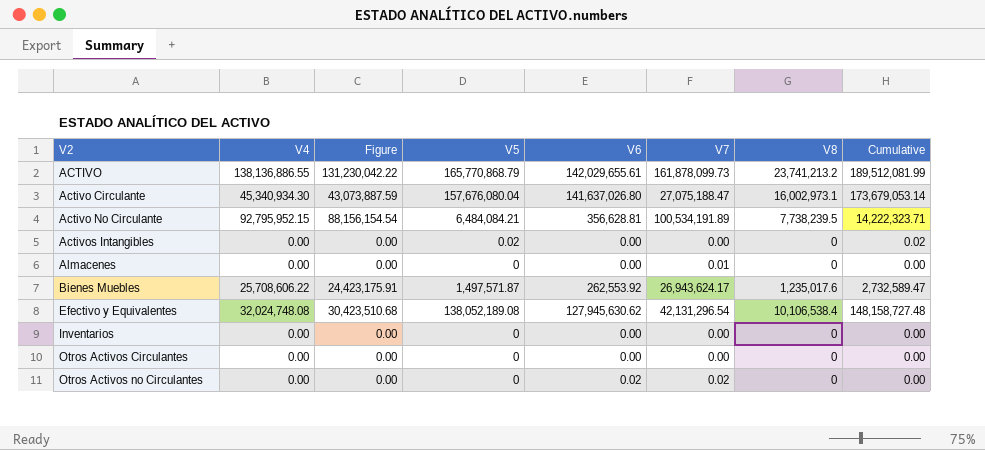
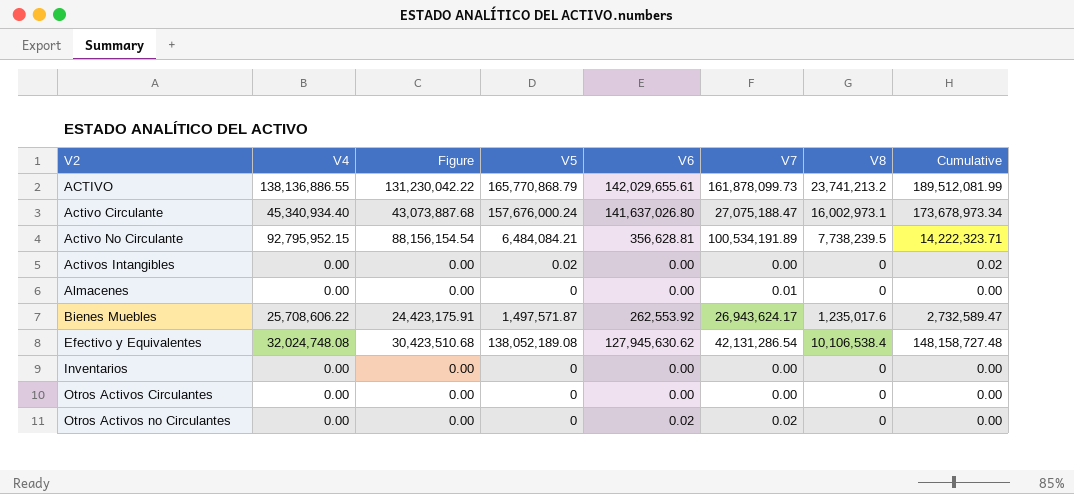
Activo Circulante | V4: 45,340,934.30 -> 45,340,934.40
Activo Circulante | Figure: 43,073,887.59 -> 43,073,887.68
Activo Circulante | V5: 157,676,080.04 -> 157,676,000.24
Activo Circulante | Cumulative: 173,679,053.14 -> 173,678,973.34
Efectivo y Equivalentes | V7: 42,131,296.54 -> 42,131,286.54

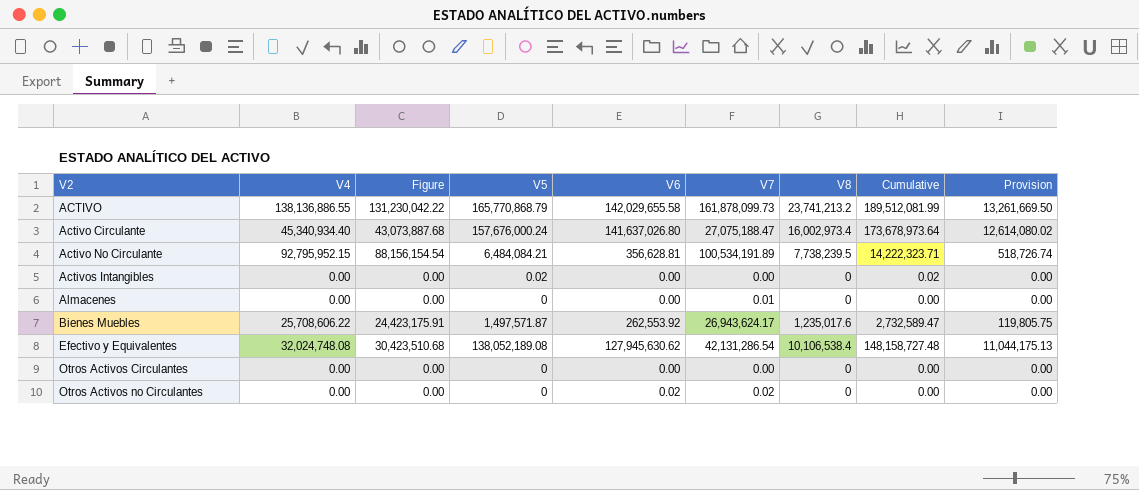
column Provision | formula: none -> [V5] * 0.08
row Inventarios: 0.00 | 0.00 | 0 | 0.00 | 0.00 | 0 | 0.00 -> none
ACTIVO | V6: 142,029,655.61 -> 142,029,655.58
Activo Circulante | V8: 16,002,973.1 -> 16,002,973.4
Activo Circulante | Cumulative: 173,678,973.34 -> 173,678,973.64

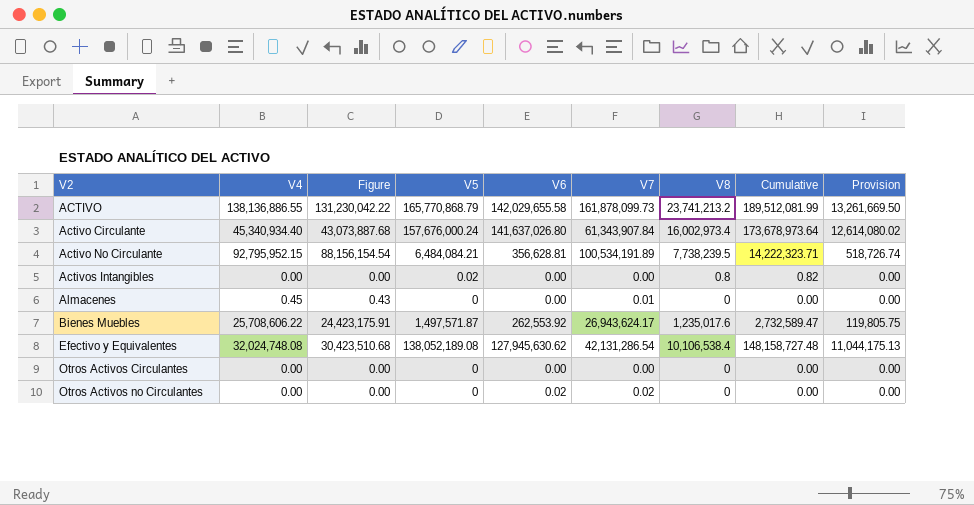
Activo Circulante | V7: 27,075,188.47 -> 61,343,907.84
Activos Intangibles | V8: 0 -> 0.8
Activos Intangibles | Cumulative: 0.02 -> 0.82
Almacenes | V4: 0.00 -> 0.45
Almacenes | Figure: 0.00 -> 0.43

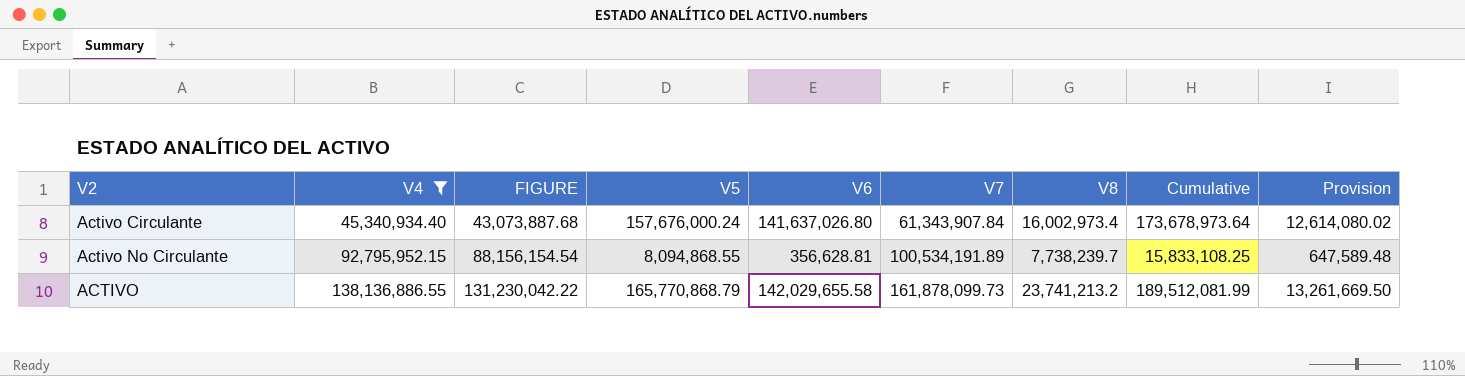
filter: none -> V4 >= 45,340,934.40
row order: V2 ascending -> V4 ascending
column name: Figure -> FIGURE
Activo No Circulante | V5: 6,484,084.21 -> 8,094,868.55
Activo No Circulante | V8: 7,738,239.5 -> 7,738,239.7
Activo No Circulante | Cumulative: 14,222,323.71 -> 15,833,108.25
Activo No Circulante | Provision: 518,726.74 -> 647,589.48

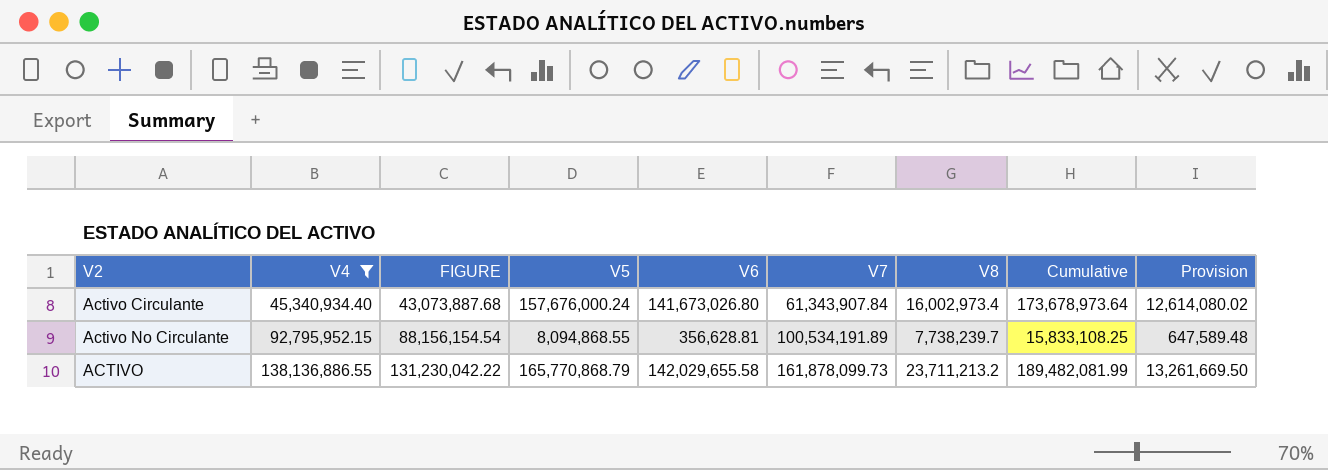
Activo Circulante | V6: 141,637,026.80 -> 141,673,026.80
ACTIVO | V8: 23,741,213.2 -> 23,711,213.2
ACTIVO | Cumulative: 189,512,081.99 -> 189,482,081.99

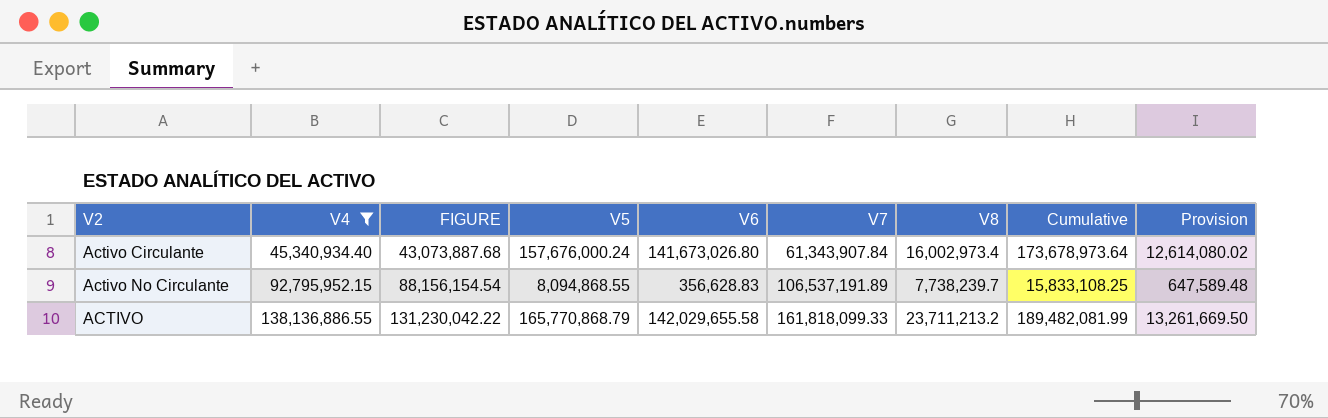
Activo No Circulante | V6: 356,628.81 -> 356,628.83
Activo No Circulante | V7: 100,534,191.89 -> 106,537,191.89
ACTIVO | V7: 161,878,099.73 -> 161,818,099.33

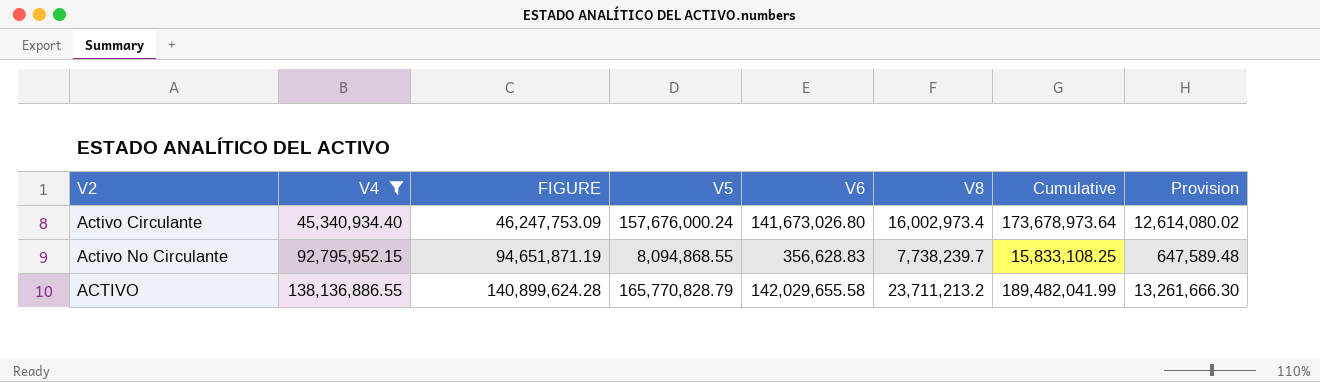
column V7 | position: 6 -> none
column FIGURE | formula: [V4] * 0.95 -> [V4] * 1.02
ACTIVO | V5: 165,770,868.79 -> 165,770,828.79
ACTIVO | Cumulative: 189,482,081.99 -> 189,482,041.99
ACTIVO | Provision: 13,261,669.50 -> 13,261,666.30

